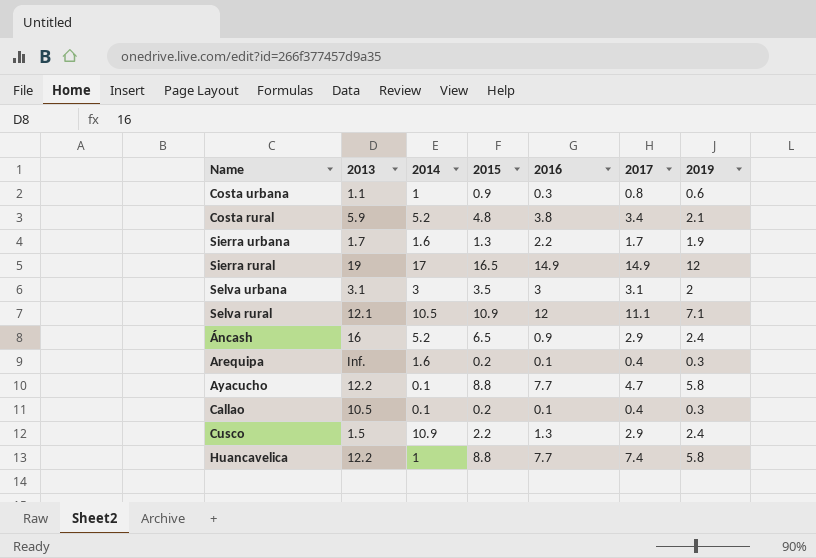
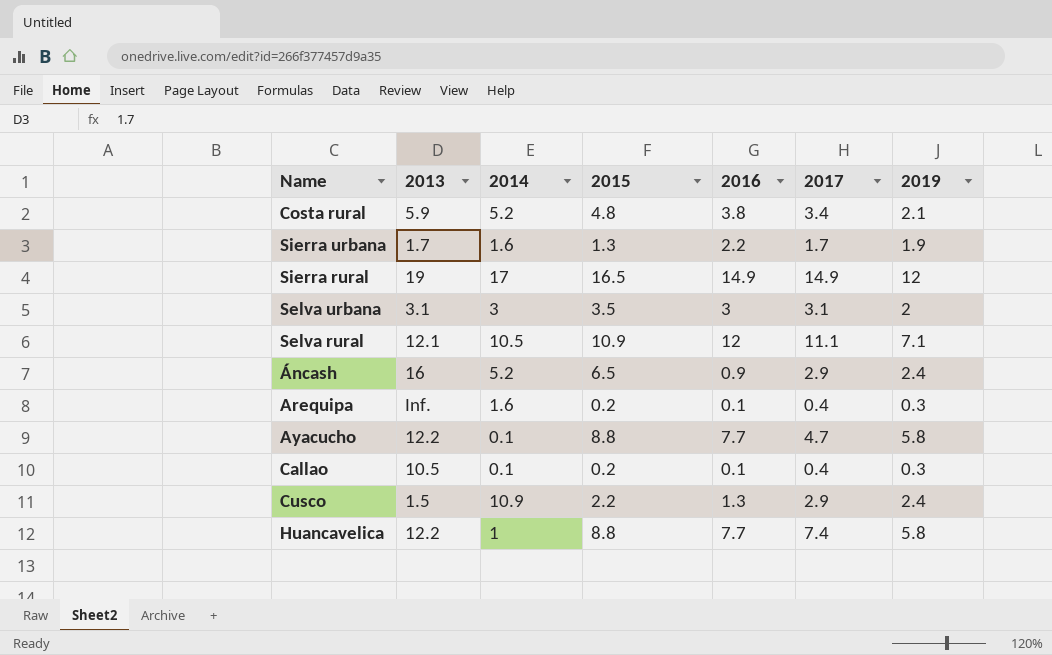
row Costa urbana: 1.1 | 1 | 0.9 | 0.3 | 0.8 | 0.6 -> none

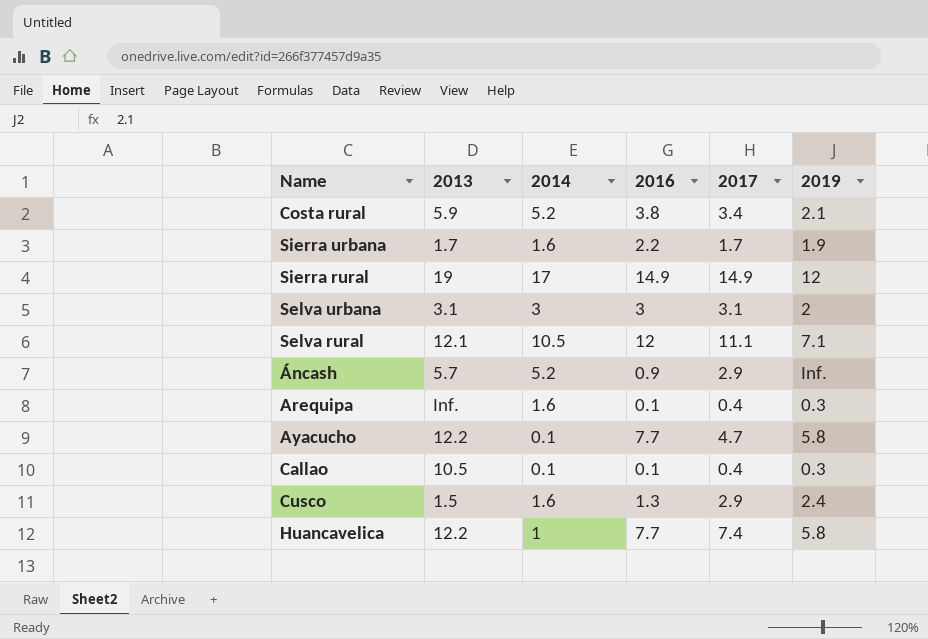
column 2015 | position: 4 -> none
Áncash | 2013: 16 -> 5.7
Áncash | 2019: 2.4 -> Inf.
Cusco | 2014: 10.9 -> 1.6

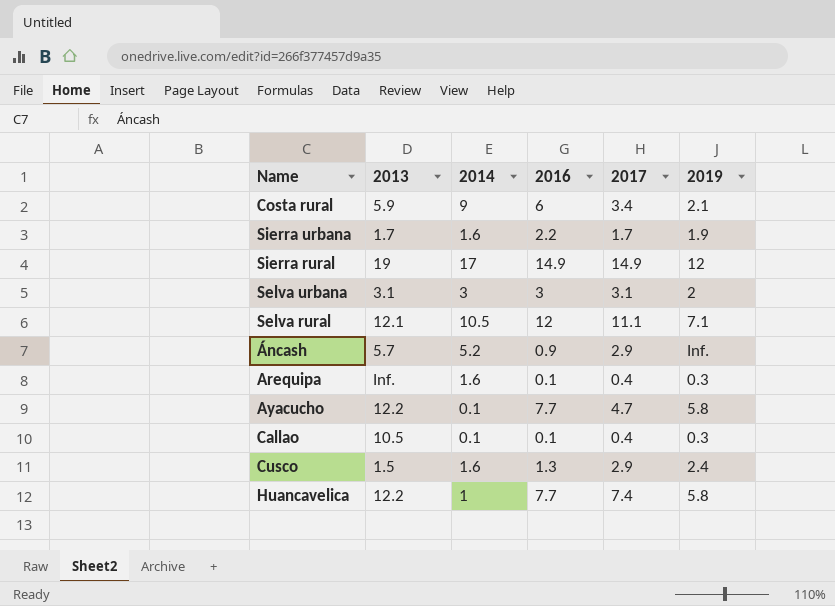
Costa rural | 2014: 5.2 -> 9
Costa rural | 2016: 3.8 -> 6

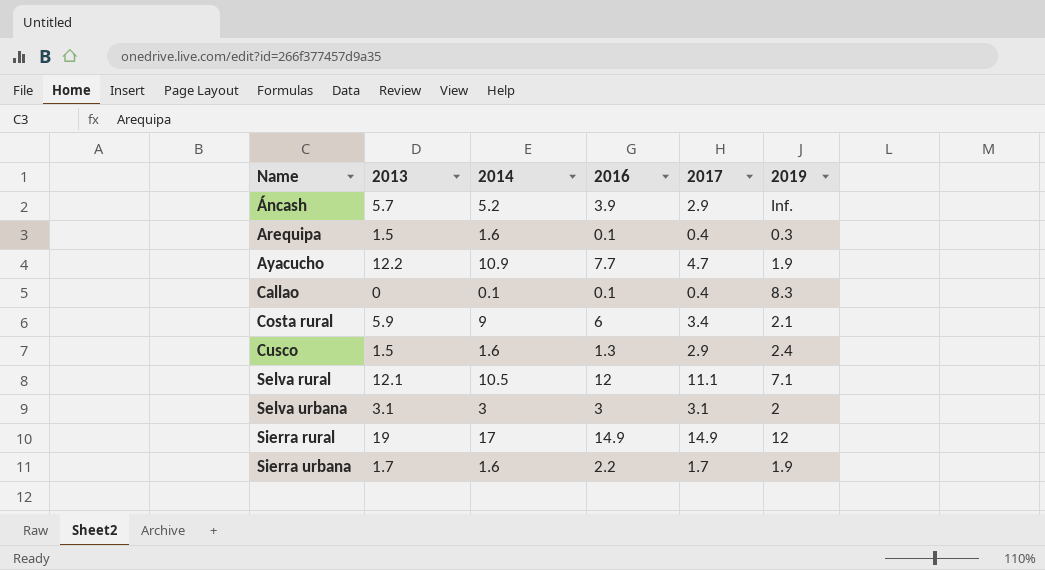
row order: none -> Name ascending
row Huancavelica: 12.2 | 1 | 7.7 | 7.4 | 5.8 -> none
Áncash | 2016: 0.9 -> 3.9
Arequipa | 2013: Inf. -> 1.5
Ayacucho | 2014: 0.1 -> 10.9
Ayacucho | 2019: 5.8 -> 1.9
Callao | 2013: 10.5 -> 0
Callao | 2019: 0.3 -> 8.3

